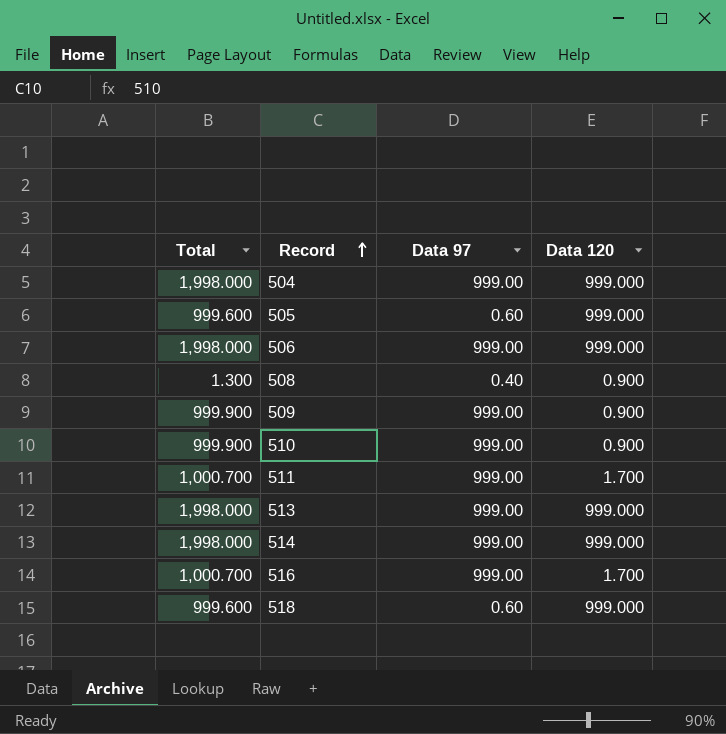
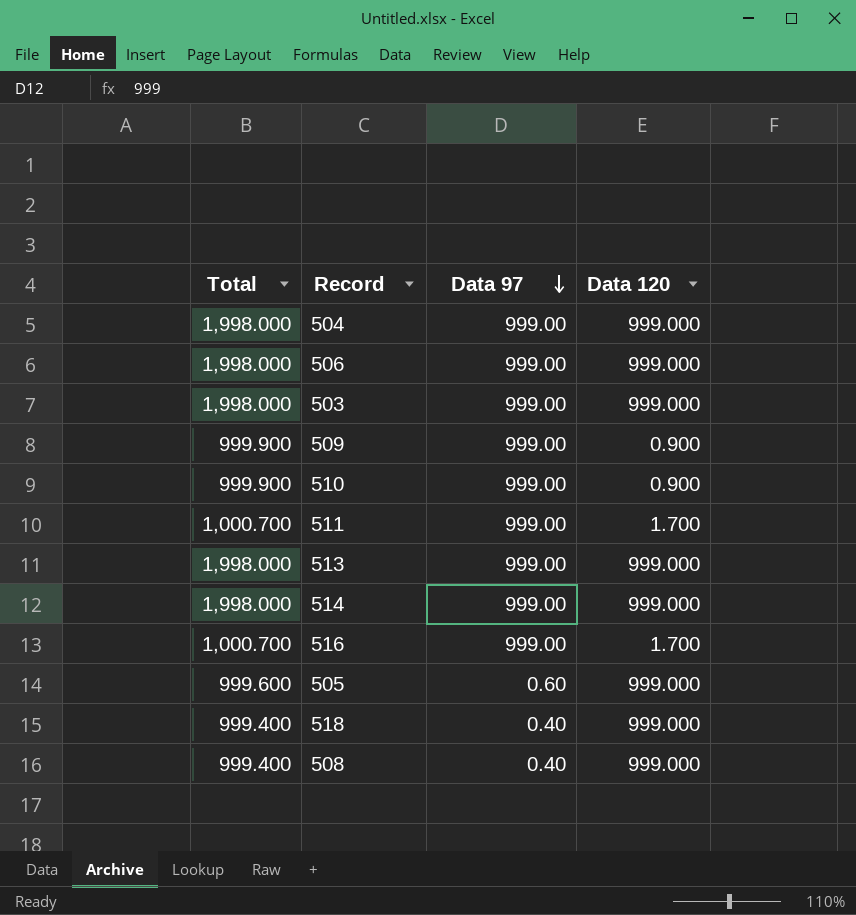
row order: Record ascending -> Data 97 descending
row 503: none -> 1,998.000 | 999.00 | 999.000
518 | Total: 999.600 -> 999.400
518 | Data 97: 0.60 -> 0.40
508 | Total: 1.300 -> 999.400
508 | Data 120: 0.900 -> 999.000

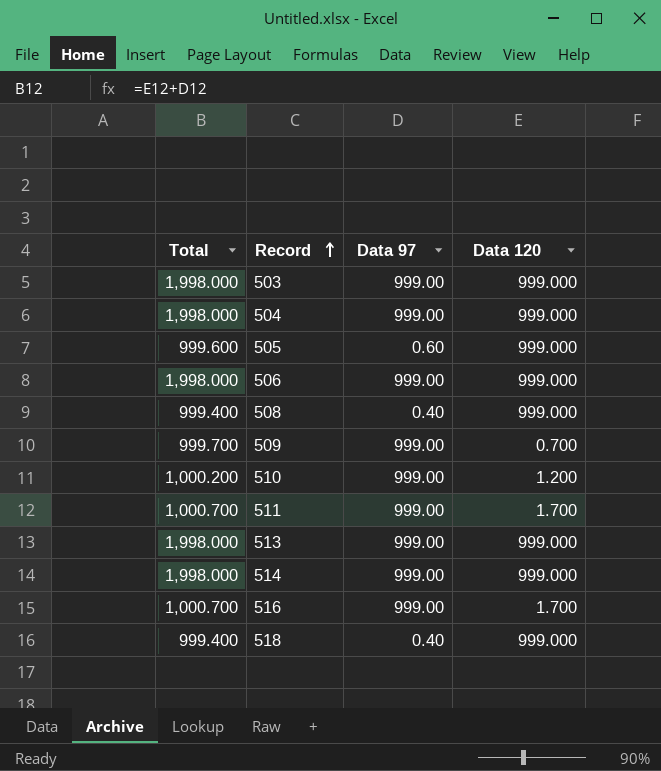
row order: Data 97 descending -> Record ascending
509 | Total: 999.900 -> 999.700
509 | Data 120: 0.900 -> 0.700
510 | Total: 999.900 -> 1,000.200
510 | Data 120: 0.900 -> 1.200

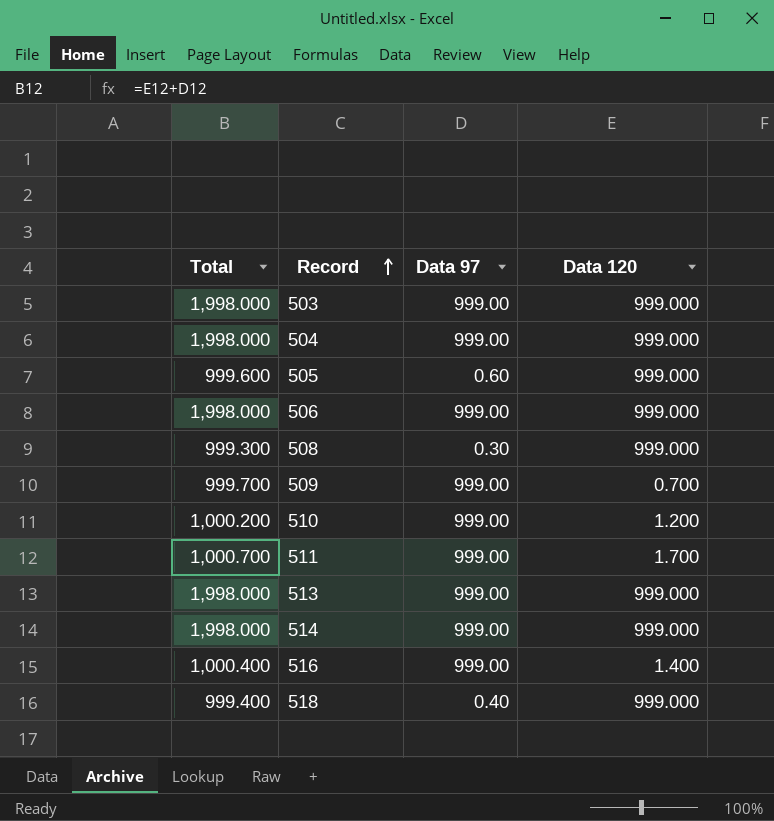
508 | Total: 999.400 -> 999.300
508 | Data 97: 0.40 -> 0.30
516 | Total: 1,000.700 -> 1,000.400
516 | Data 120: 1.700 -> 1.400

